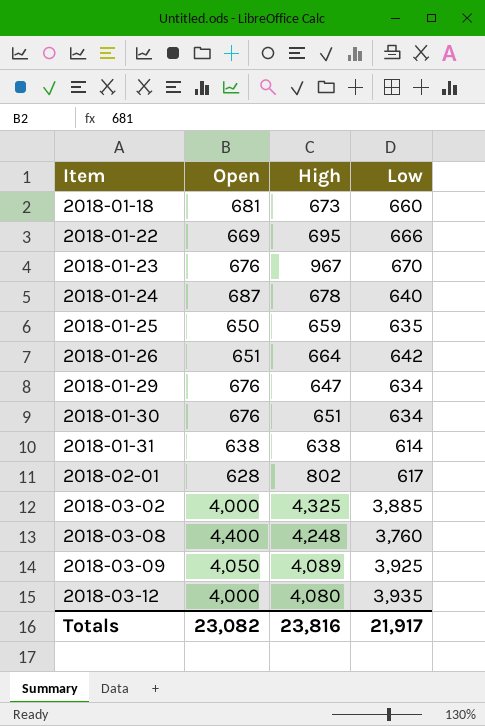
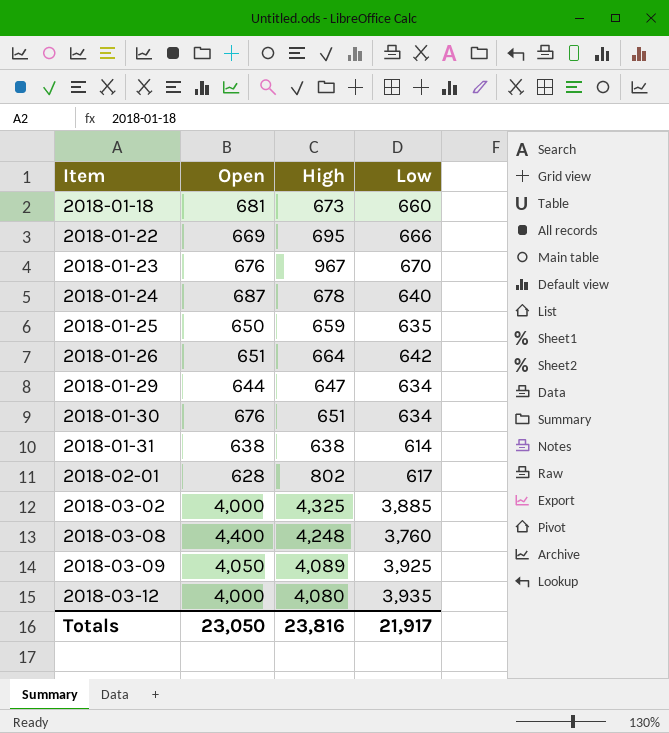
2018-01-29 | Open: 676 -> 644
Totals | Open: 23,082 -> 23,050

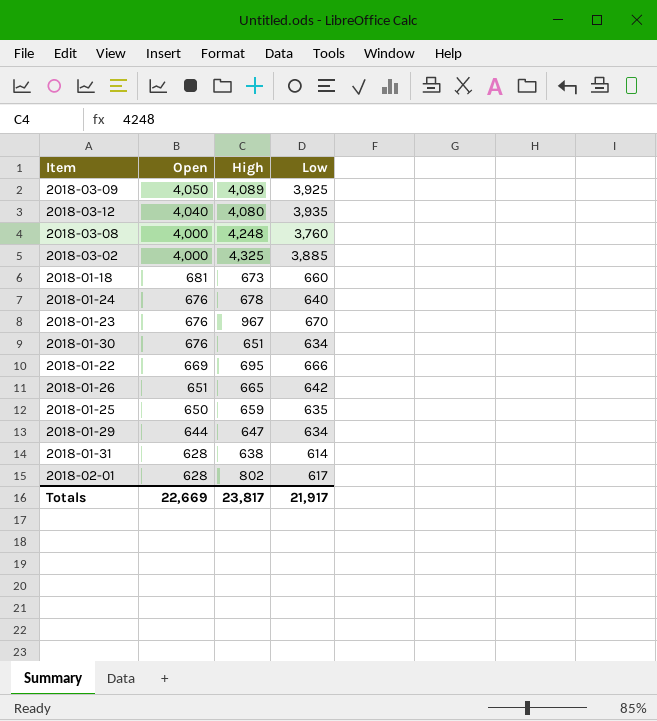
row order: Item ascending -> Open descending
2018-03-12 | Open: 4,000 -> 4,040
2018-03-08 | Open: 4,400 -> 4,000
2018-01-24 | Open: 687 -> 676
2018-01-26 | High: 664 -> 665
2018-01-31 | Open: 638 -> 628
Totals | Open: 23,050 -> 22,669
Totals | High: 23,816 -> 23,817

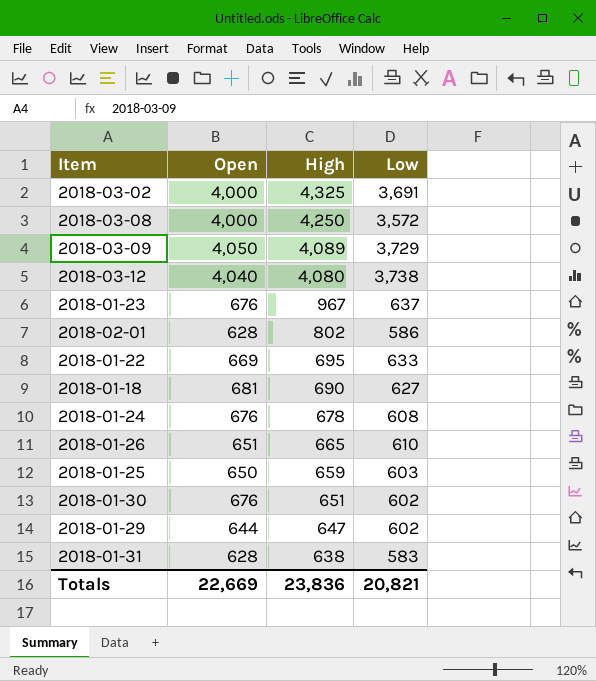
row order: Open descending -> High descending
2018-03-02 | Low: 3,885 -> 3,691
2018-03-08 | High: 4,248 -> 4,250
2018-03-08 | Low: 3,760 -> 3,572
2018-03-09 | Low: 3,925 -> 3,729
2018-03-12 | Low: 3,935 -> 3,738
2018-01-23 | Low: 670 -> 637
2018-02-01 | Low: 617 -> 586
2018-01-22 | Low: 666 -> 633
2018-01-18 | High: 673 -> 690
2018-01-18 | Low: 660 -> 627
2018-01-24 | Low: 640 -> 608
2018-01-26 | Low: 642 -> 610
2018-01-25 | Low: 635 -> 603
2018-01-30 | Low: 634 -> 602
2018-01-29 | Low: 634 -> 602
2018-01-31 | Low: 614 -> 583
Totals | High: 23,817 -> 23,836
Totals | Low: 21,917 -> 20,821

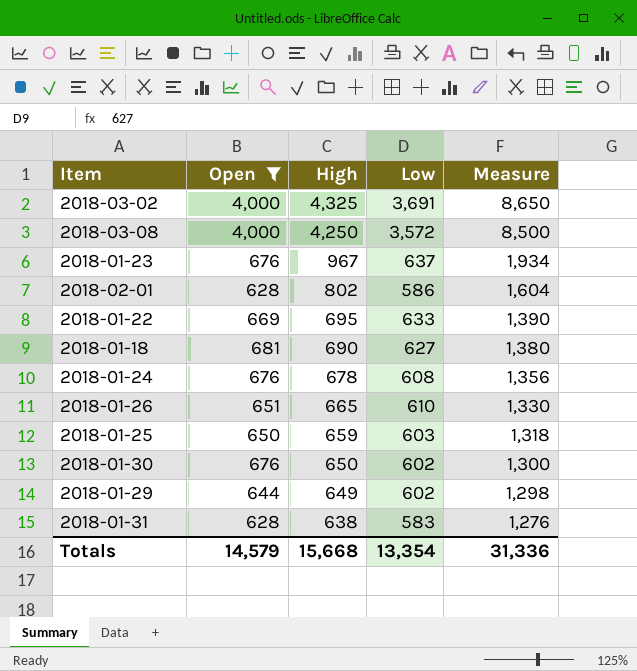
filter: none -> Open <= 4,000
column Measure | formula: none -> [High] * 2
2018-01-30 | High: 651 -> 650
2018-01-29 | High: 647 -> 649
Totals | Open: 22,669 -> 14,579
Totals | High: 23,836 -> 15,668
Totals | Low: 20,821 -> 13,354

